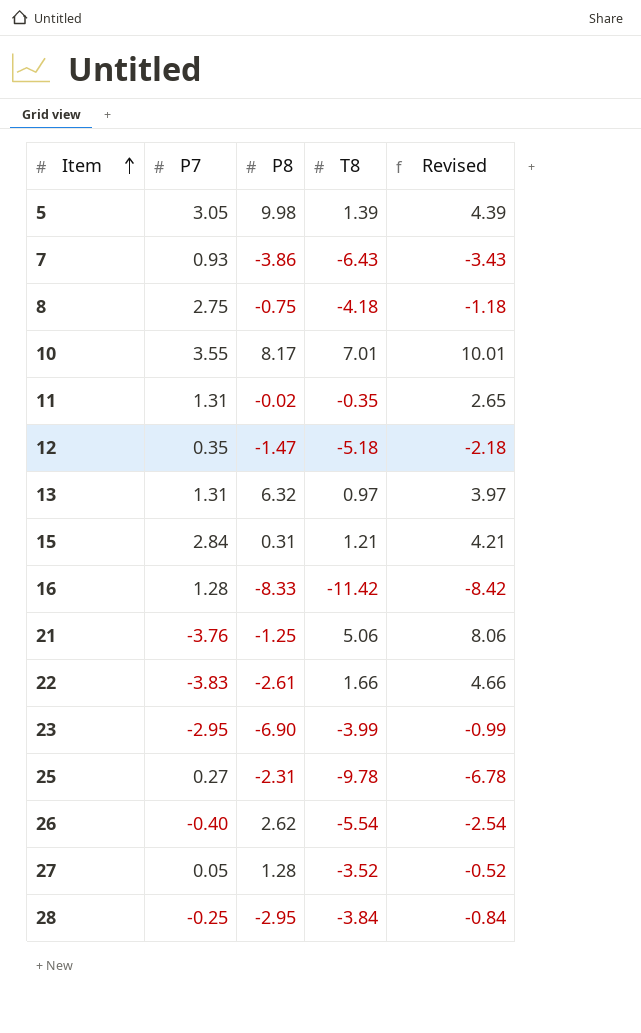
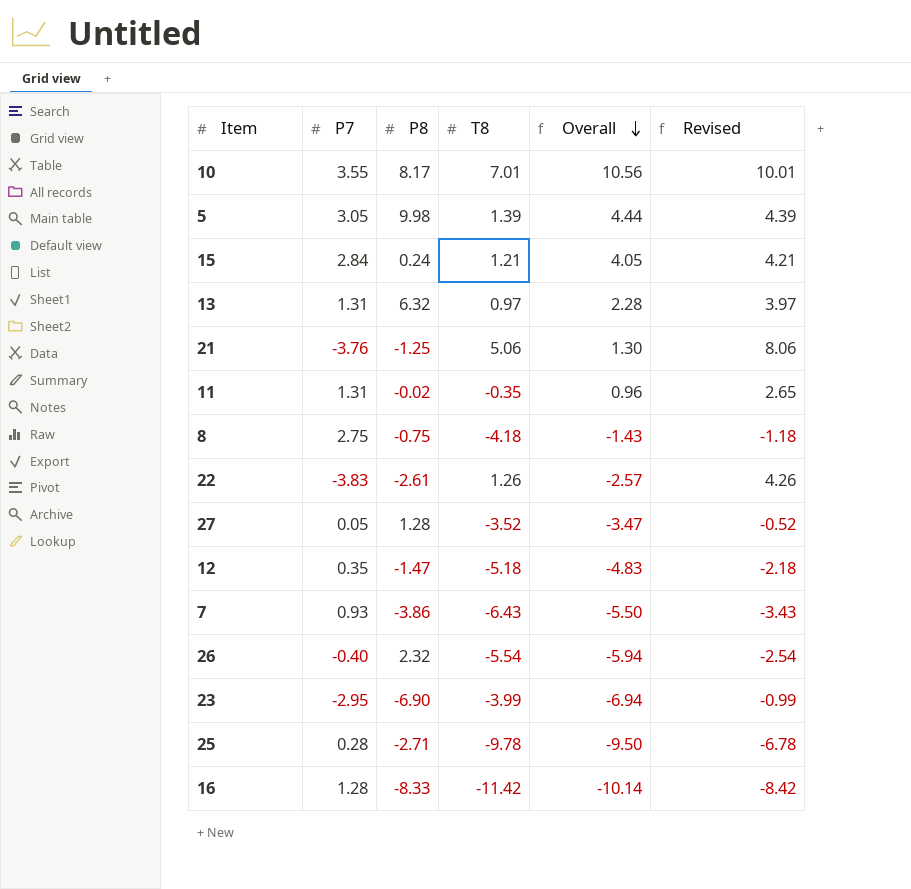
row order: Item ascending -> Overall descending
column Overall | formula: none -> [P7] + [T8]
row 28: -0.25 | -2.95 | -3.84 | -0.84 -> none
15 | P8: 0.31 -> 0.24
22 | T8: 1.66 -> 1.26
22 | Revised: 4.66 -> 4.26
26 | P8: 2.62 -> 2.32
25 | P7: 0.27 -> 0.28
25 | P8: -2.31 -> -2.71

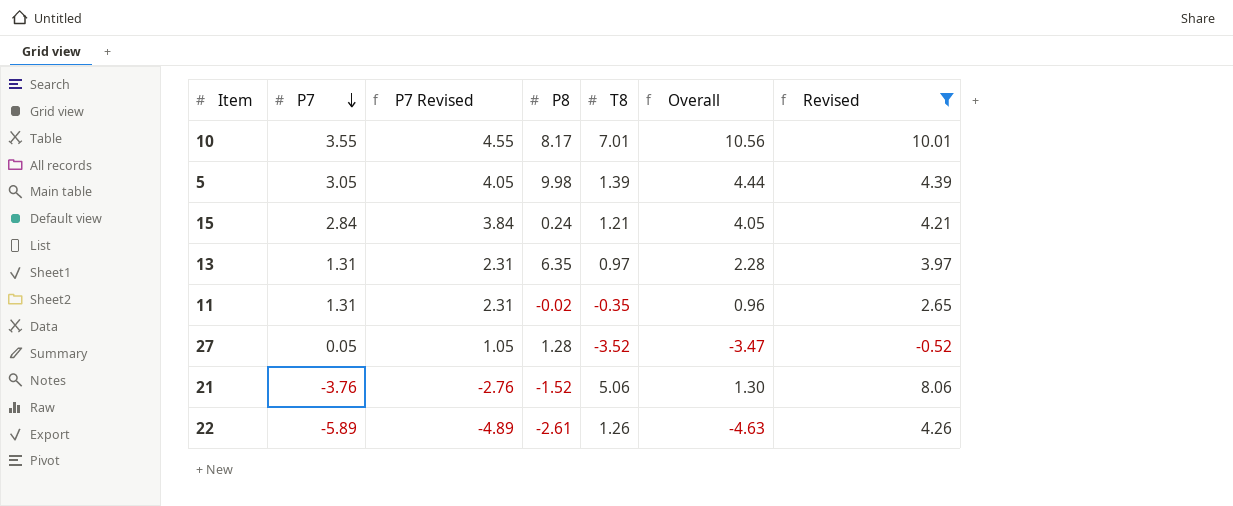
filter: none -> Revised >= -0.52
row order: Overall descending -> P7 descending
column P7 Revised | formula: none -> [P7] + 1
13 | P8: 6.32 -> 6.35
21 | P8: -1.25 -> -1.52
22 | P7: -3.83 -> -5.89
22 | Overall: -2.57 -> -4.63

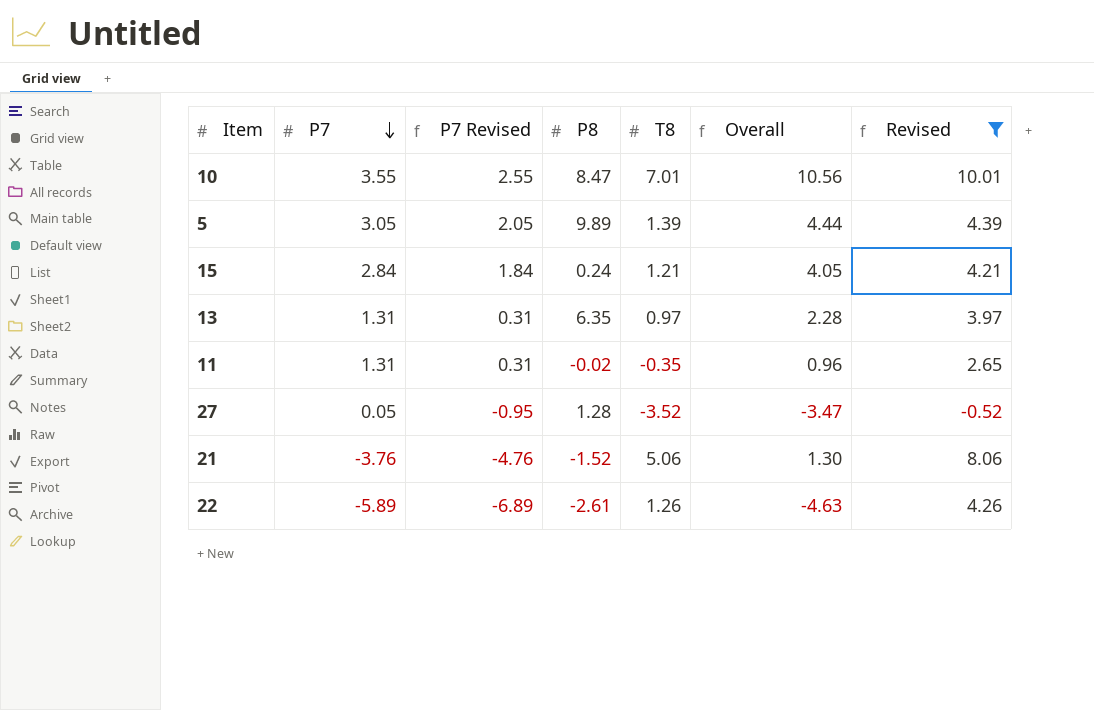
column P7 Revised | formula: [P7] + 1 -> [P7] - 1
10 | P8: 8.17 -> 8.47
5 | P8: 9.98 -> 9.89

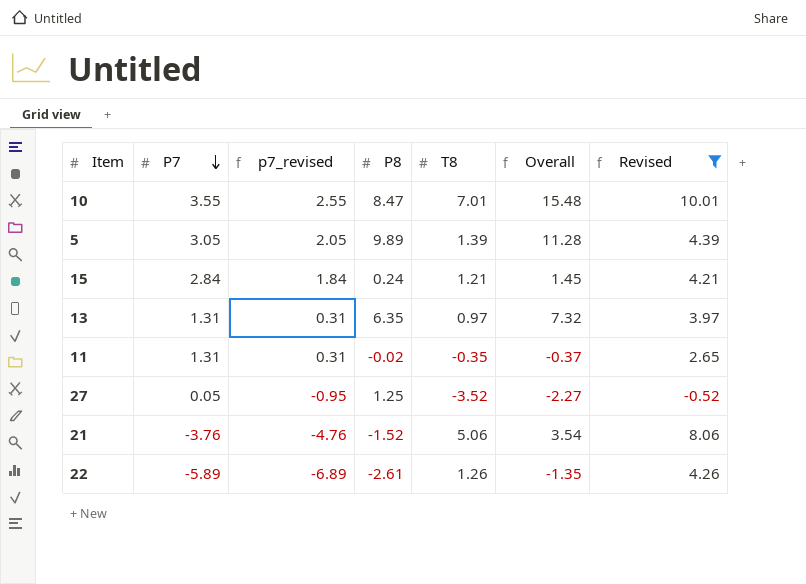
column name: P7 Revised -> p7_revised
column Overall | formula: [P7] + [T8] -> [P8] + [T8]
27 | P8: 1.28 -> 1.25

